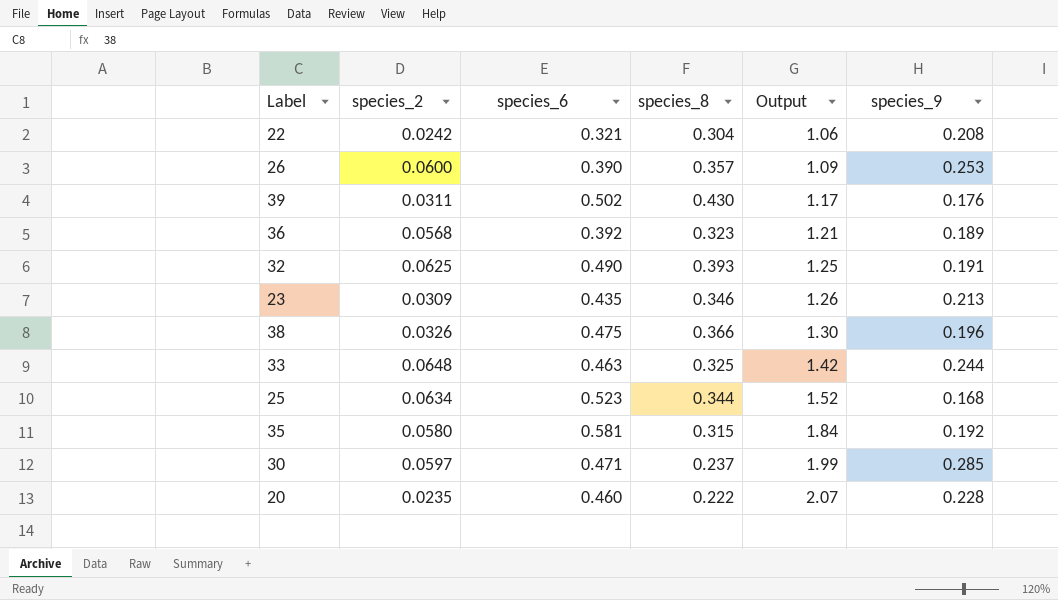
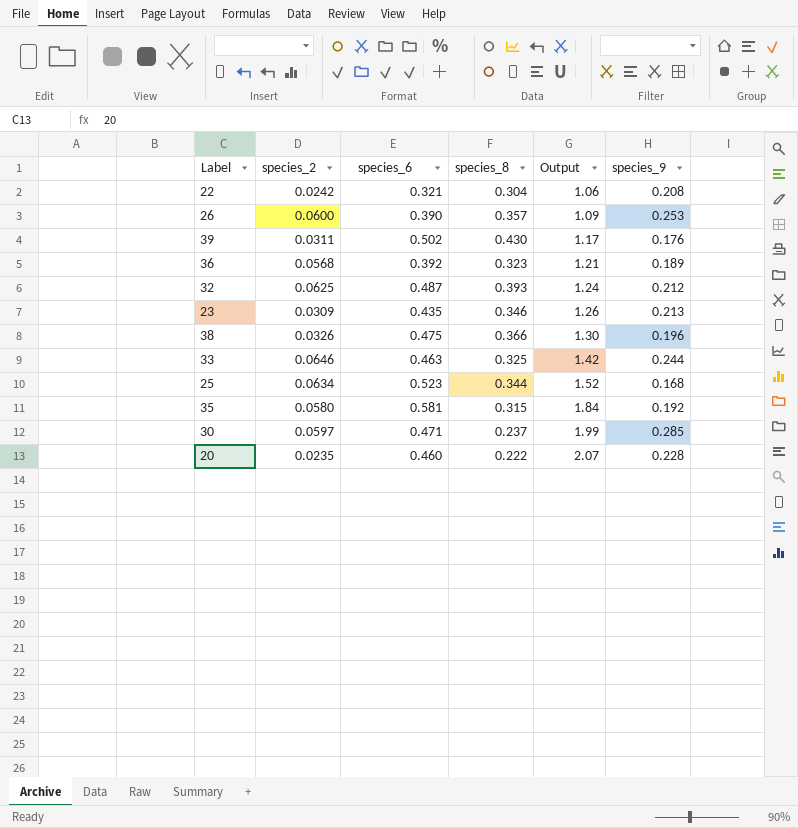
32 | species_6: 0.490 -> 0.487
32 | Output: 1.25 -> 1.24
32 | species_9: 0.191 -> 0.212
33 | species_2: 0.0648 -> 0.0646

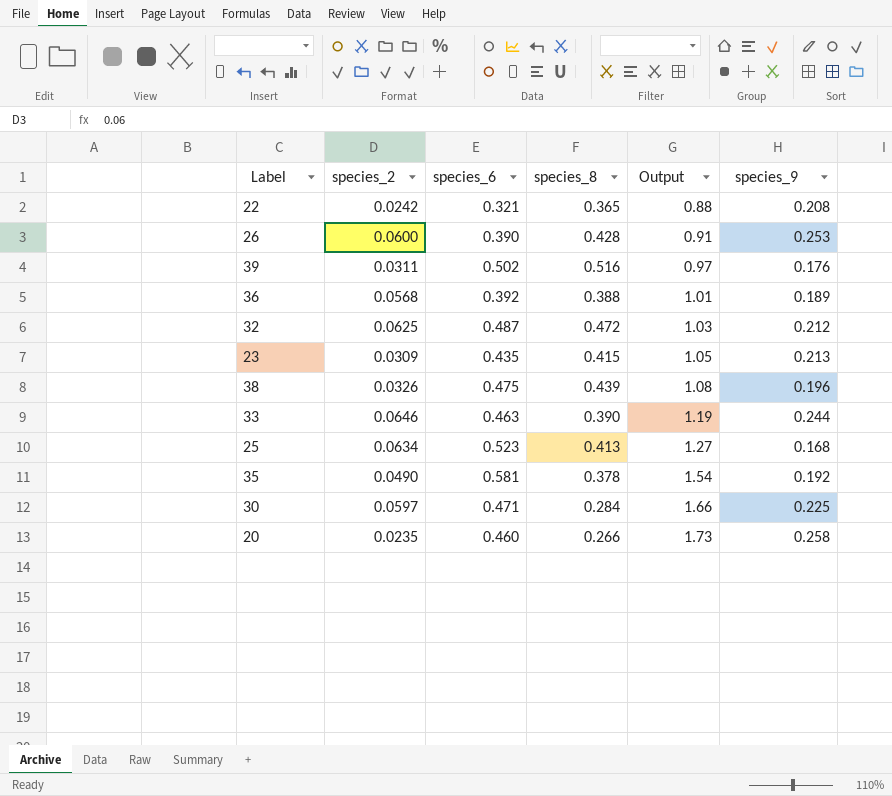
22 | species_8: 0.304 -> 0.365
22 | Output: 1.06 -> 0.88
26 | species_8: 0.357 -> 0.428
26 | Output: 1.09 -> 0.91
39 | species_8: 0.430 -> 0.516
39 | Output: 1.17 -> 0.97
36 | species_8: 0.323 -> 0.388
36 | Output: 1.21 -> 1.01
32 | species_8: 0.393 -> 0.472
32 | Output: 1.24 -> 1.03
23 | species_8: 0.346 -> 0.415
23 | Output: 1.26 -> 1.05
38 | species_8: 0.366 -> 0.439
38 | Output: 1.30 -> 1.08
33 | species_8: 0.325 -> 0.390
33 | Output: 1.42 -> 1.19
25 | species_8: 0.344 -> 0.413
25 | Output: 1.52 -> 1.27
35 | species_2: 0.0580 -> 0.0490
35 | species_8: 0.315 -> 0.378
35 | Output: 1.84 -> 1.54
30 | species_8: 0.237 -> 0.284
30 | Output: 1.99 -> 1.66
30 | species_9: 0.285 -> 0.225
20 | species_8: 0.222 -> 0.266
20 | Output: 2.07 -> 1.73
20 | species_9: 0.228 -> 0.258

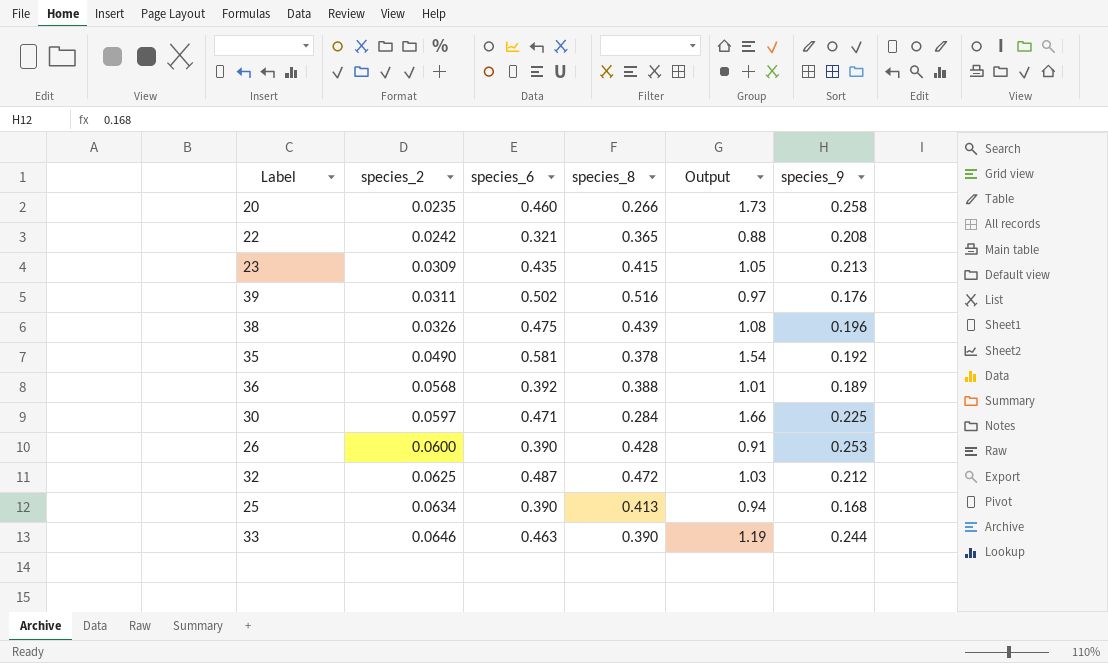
row order: Output ascending -> species_2 ascending
25 | species_6: 0.523 -> 0.390
25 | Output: 1.27 -> 0.94

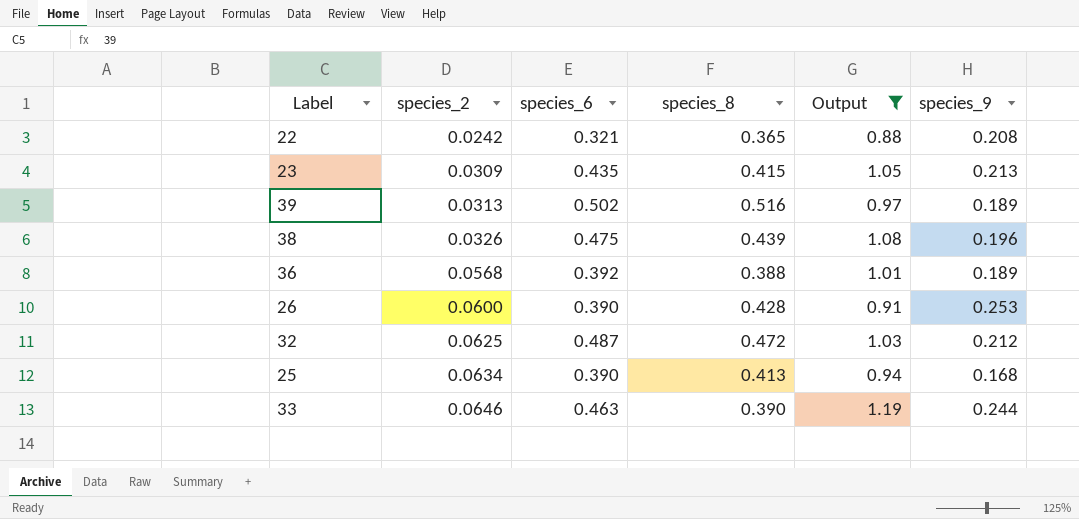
filter: none -> Output <= 1.19
39 | species_2: 0.0311 -> 0.0313
39 | species_9: 0.176 -> 0.189

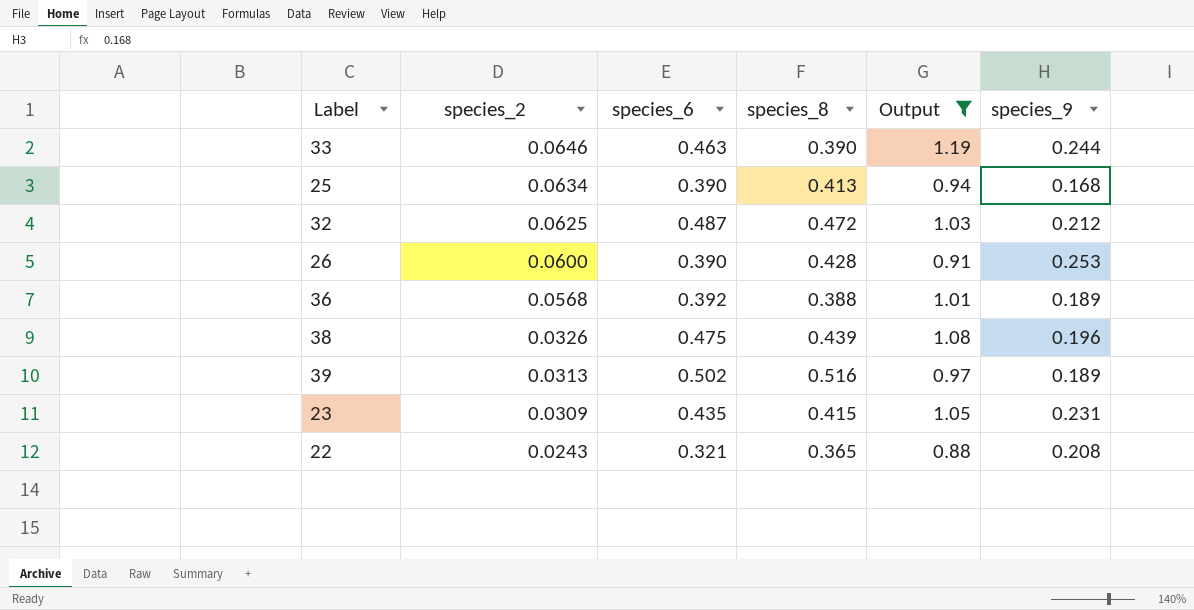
row order: species_2 ascending -> species_2 descending
23 | species_9: 0.213 -> 0.231
22 | species_2: 0.0242 -> 0.0243

